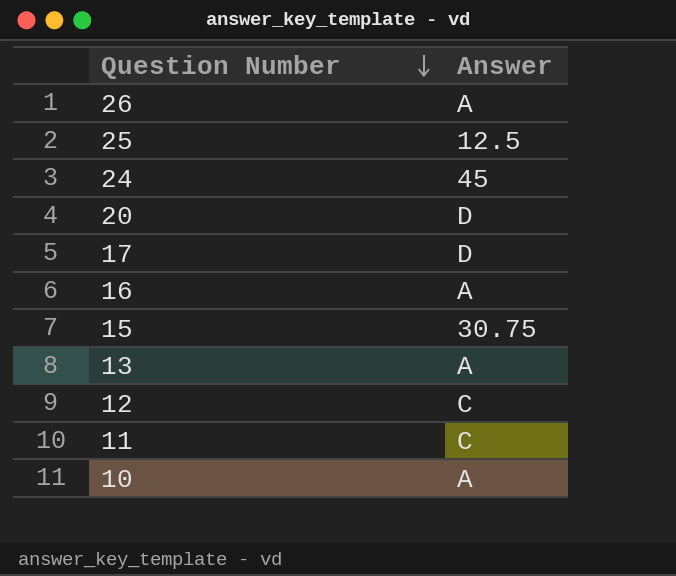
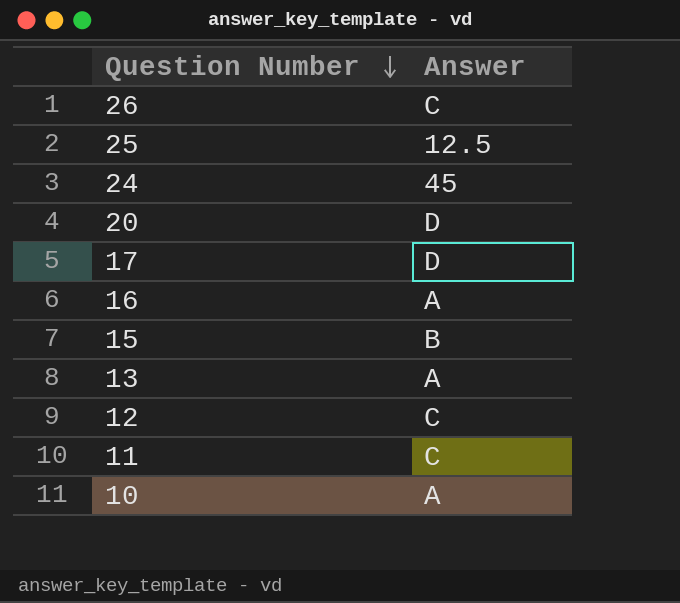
26 | Answer: A -> C
15 | Answer: 30.75 -> B

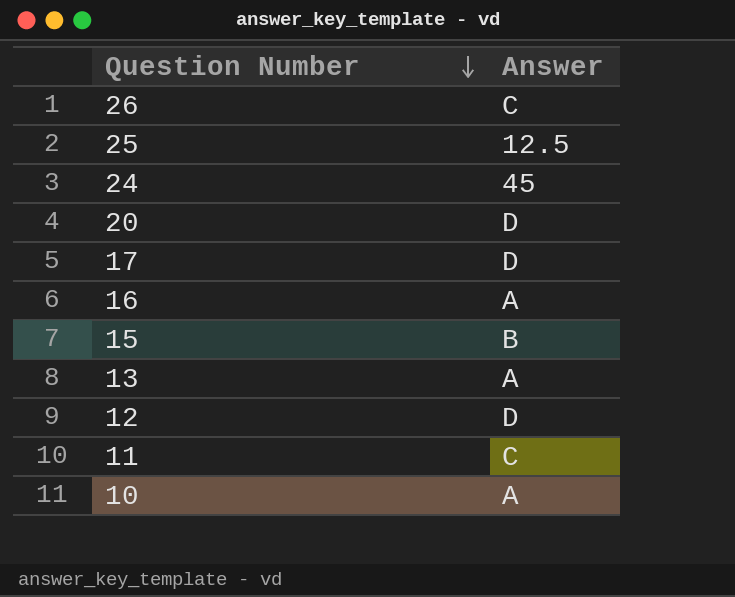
12 | Answer: C -> D

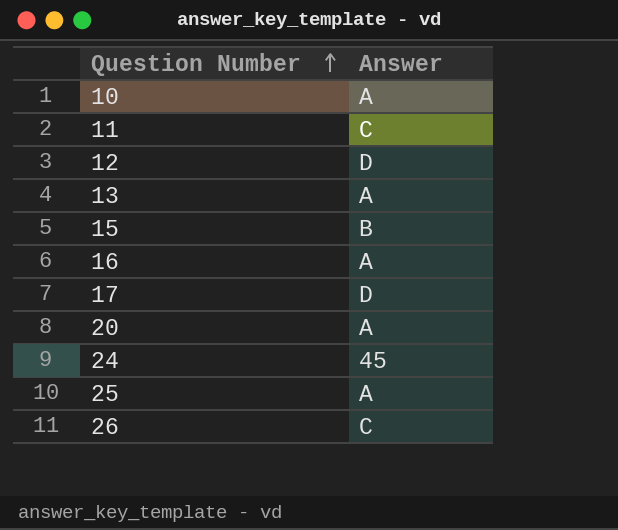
row order: Question Number descending -> Question Number ascending
20 | Answer: D -> A
25 | Answer: 12.5 -> A

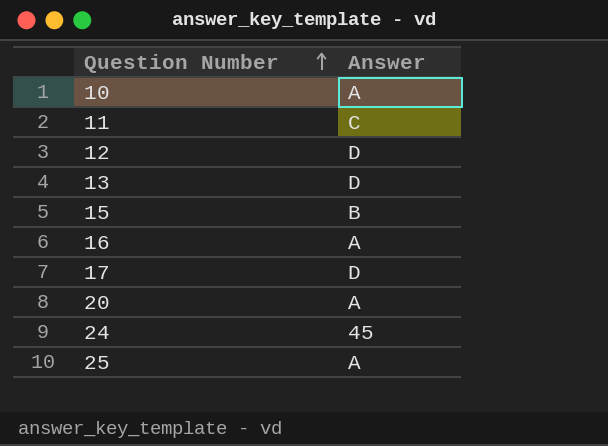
row 26: C -> none
13 | Answer: A -> D

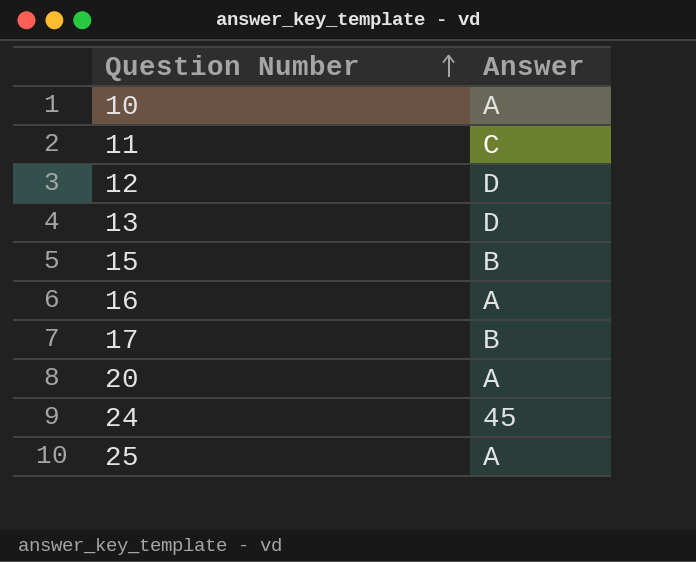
17 | Answer: D -> B

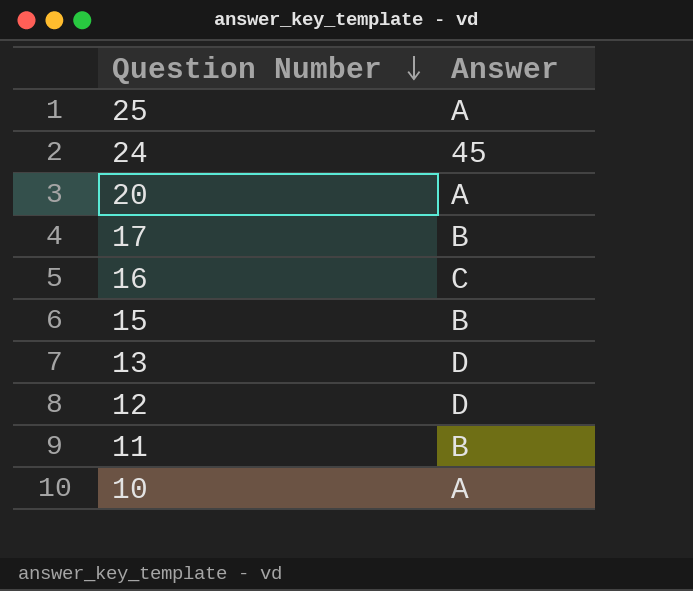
row order: Question Number ascending -> Question Number descending
16 | Answer: A -> C
11 | Answer: C -> B

